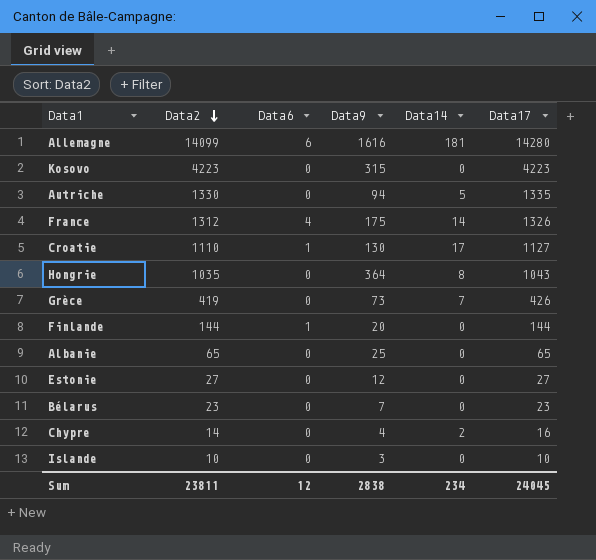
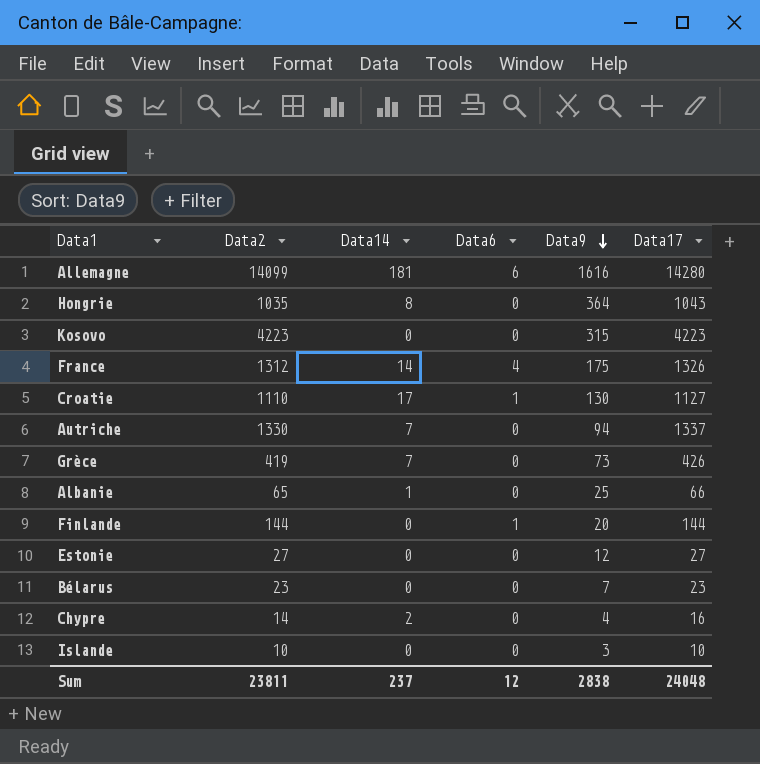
row order: Data2 descending -> Data9 descending
column Data14 | position: 5 -> 3
Autriche | Data14: 5 -> 7
Autriche | Data17: 1335 -> 1337
Albanie | Data14: 0 -> 1
Albanie | Data17: 65 -> 66
Sum | Data14: 234 -> 237
Sum | Data17: 24045 -> 24048

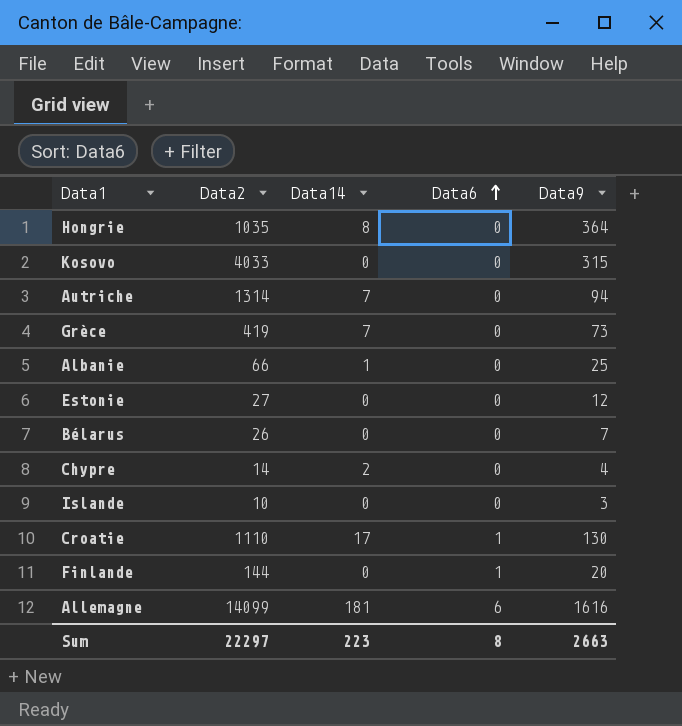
row order: Data9 descending -> Data6 ascending
column Data17 | formula: [Data2] + [Data14] -> none
row France: 1312 | 14 | 4 | 175 | 1326 -> none
Kosovo | Data2: 4223 -> 4033
Autriche | Data2: 1330 -> 1314
Albanie | Data2: 65 -> 66
Bélarus | Data2: 23 -> 26
Sum | Data2: 23811 -> 22297
Sum | Data14: 237 -> 223
Sum | Data6: 12 -> 8
Sum | Data9: 2838 -> 2663

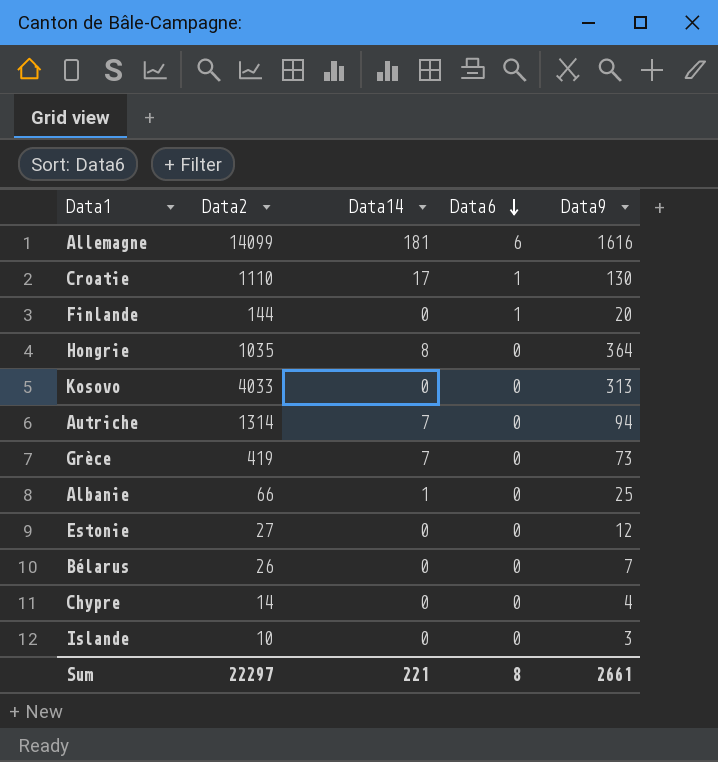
row order: Data6 ascending -> Data6 descending
Kosovo | Data9: 315 -> 313
Chypre | Data14: 2 -> 0
Sum | Data14: 223 -> 221
Sum | Data9: 2663 -> 2661

